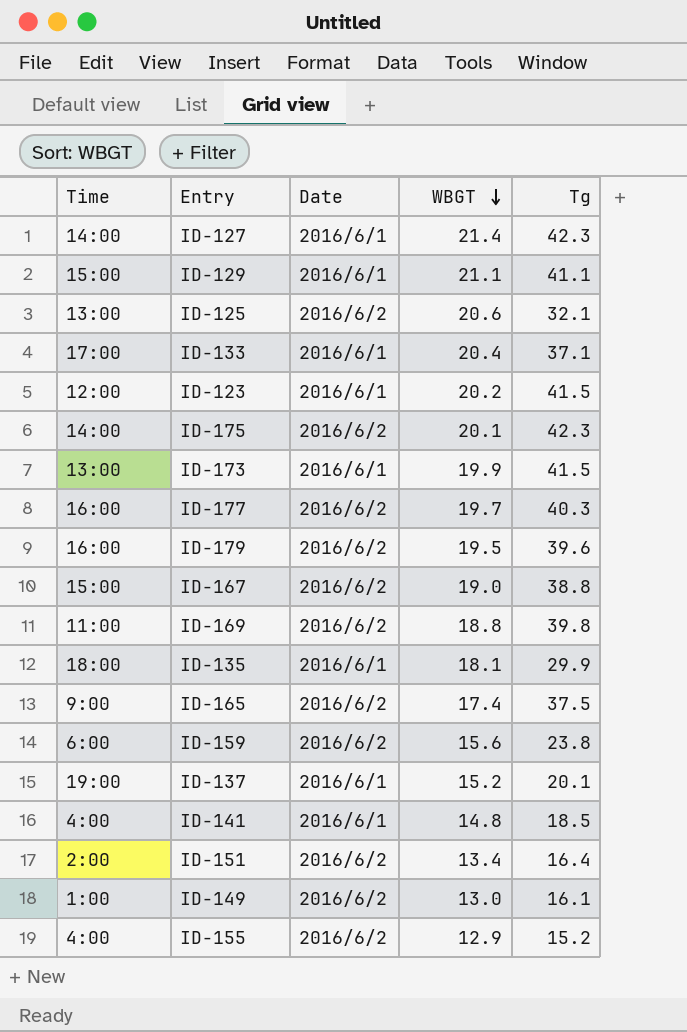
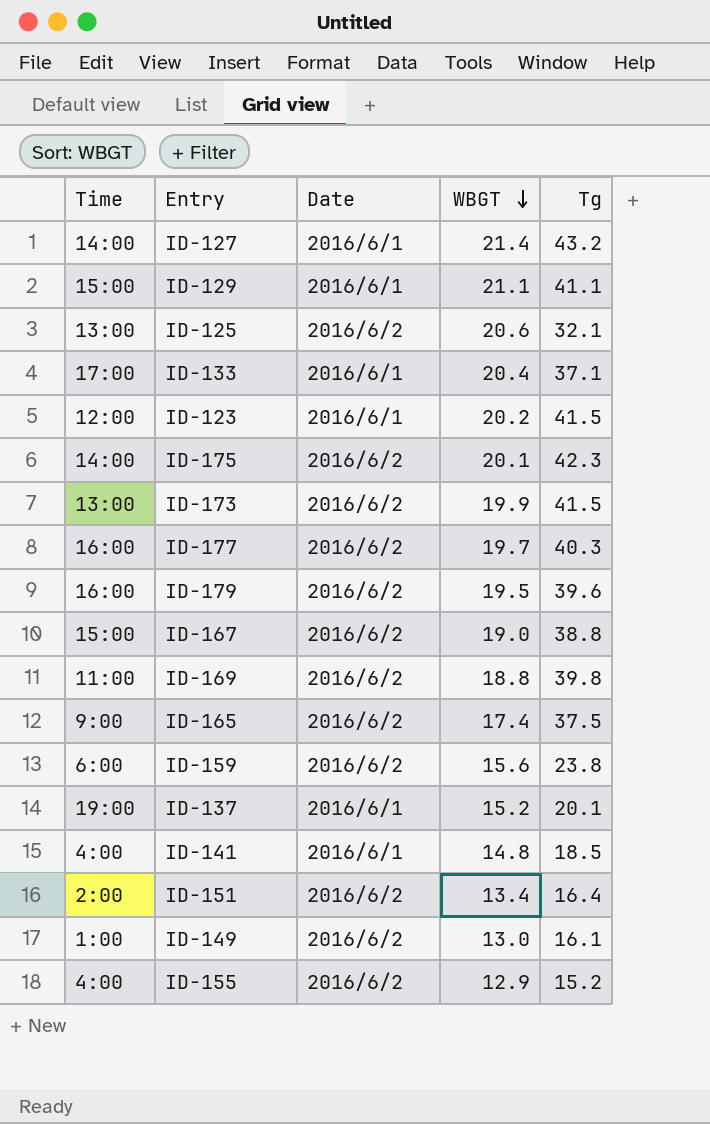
row ID-135: 18:00 | 2016/6/1 | 18.1 | 29.9 -> none
ID-127 | Tg: 42.3 -> 43.2
ID-173 | Date: 2016/6/1 -> 2016/6/2

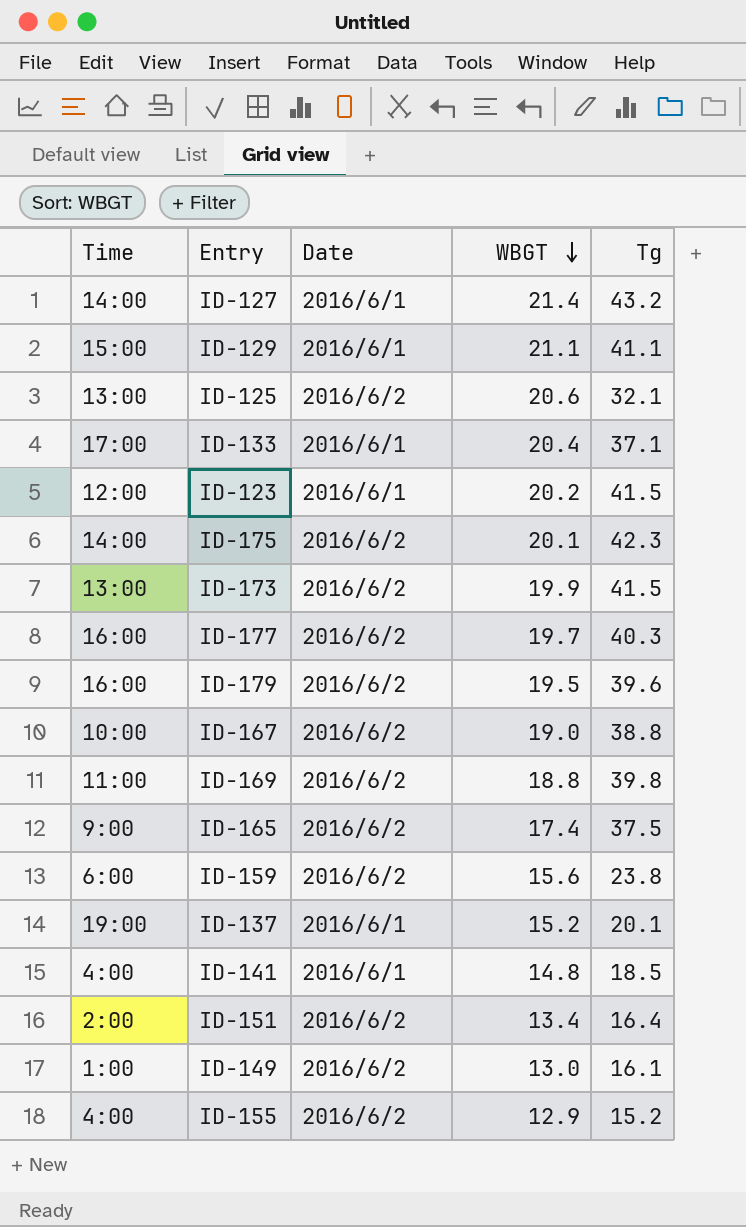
ID-167 | Time: 15:00 -> 10:00

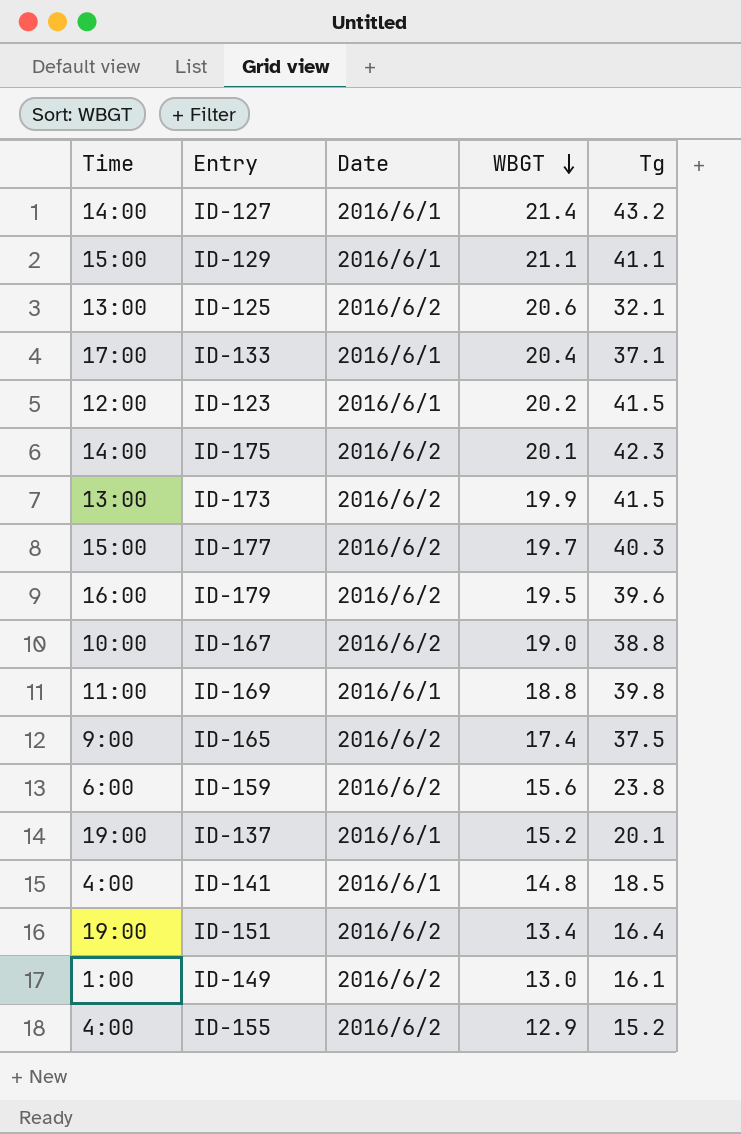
ID-177 | Time: 16:00 -> 15:00
ID-169 | Date: 2016/6/2 -> 2016/6/1
ID-151 | Time: 2:00 -> 19:00

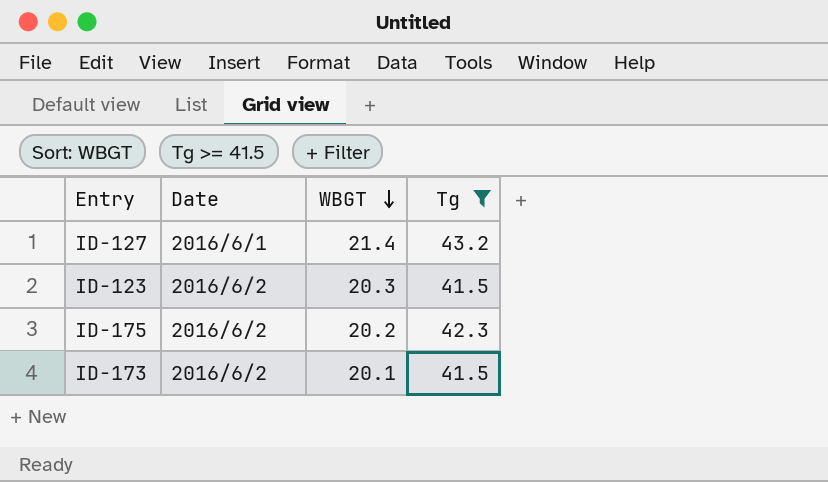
filter: none -> Tg >= 41.5
column Time | position: 1 -> none
ID-123 | Date: 2016/6/1 -> 2016/6/2
ID-123 | WBGT: 20.2 -> 20.3
ID-175 | WBGT: 20.1 -> 20.2
ID-173 | WBGT: 19.9 -> 20.1

